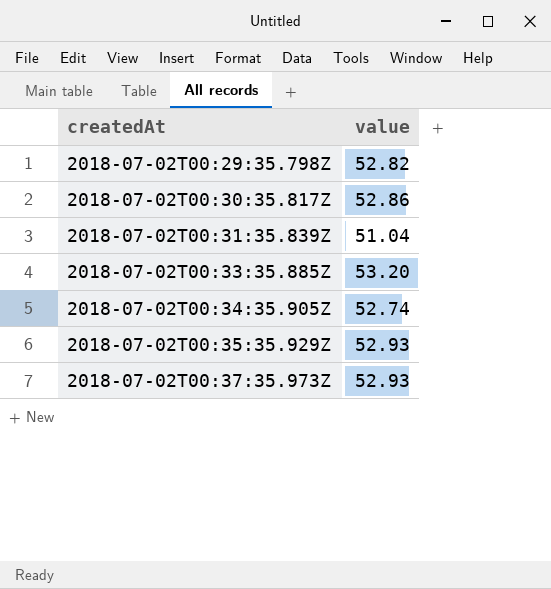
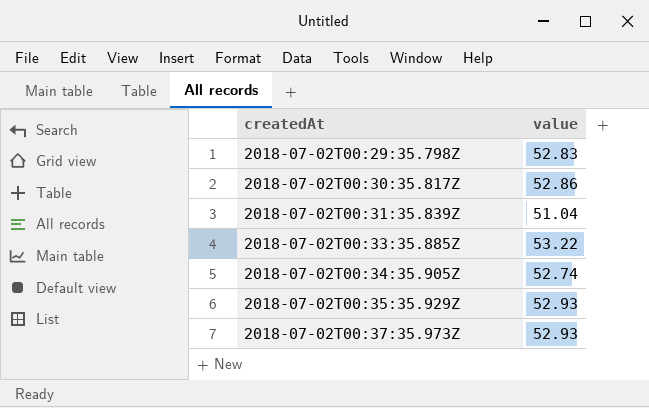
2018-07-02T00:29:35.798Z | value: 52.82 -> 52.83
2018-07-02T00:33:35.885Z | value: 53.20 -> 53.22

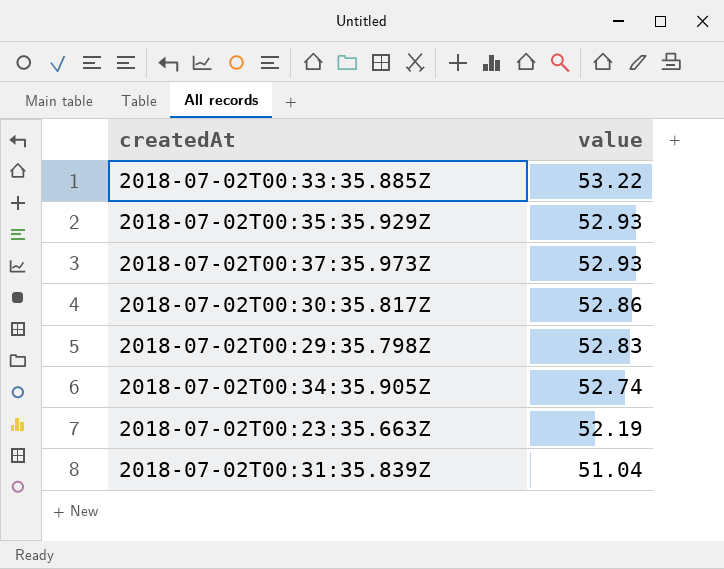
row order: createdAt ascending -> value descending
row 2018-07-02T00:23:35.663Z: none -> 52.19

